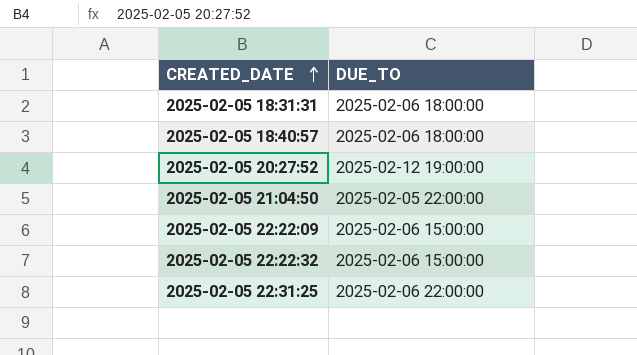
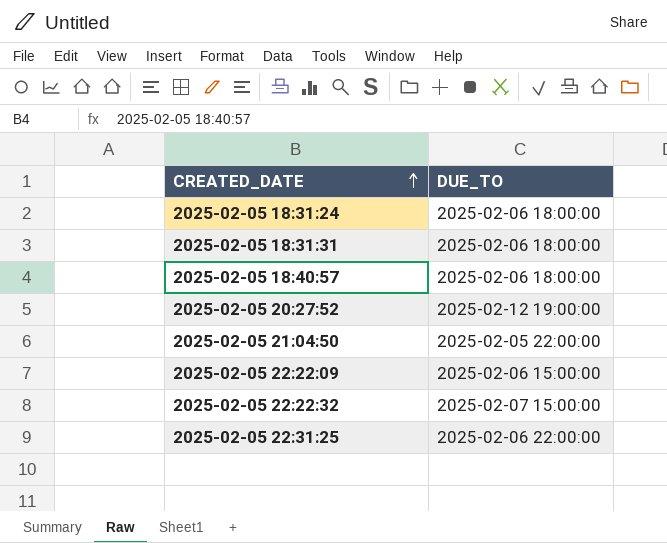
row 2025-02-05 18:31:24: none -> 2025-02-06 18:00:00
2025-02-05 22:22:32 | DUE_TO: 2025-02-06 15:00:00 -> 2025-02-07 15:00:00

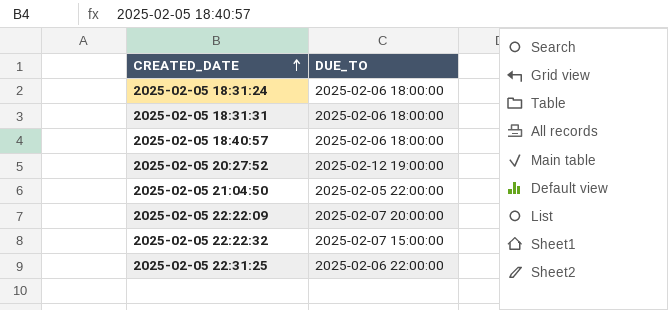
2025-02-05 22:22:09 | DUE_TO: 2025-02-06 15:00:00 -> 2025-02-07 20:00:00

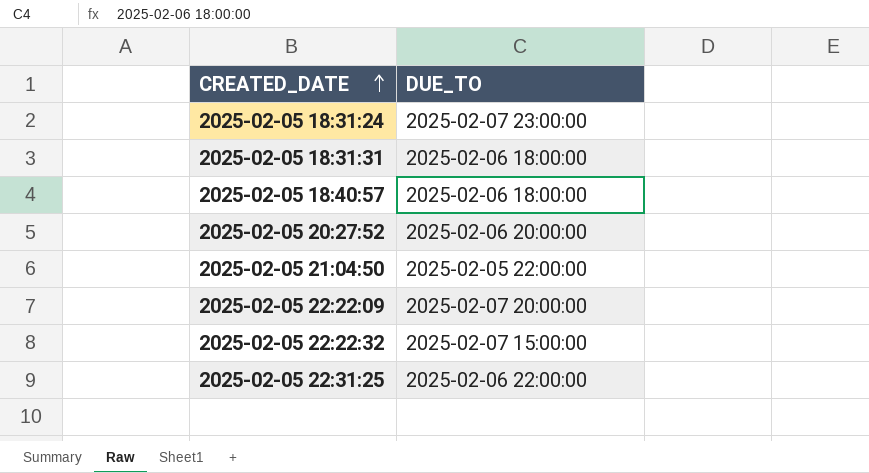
2025-02-05 18:31:24 | DUE_TO: 2025-02-06 18:00:00 -> 2025-02-07 23:00:00
2025-02-05 20:27:52 | DUE_TO: 2025-02-12 19:00:00 -> 2025-02-06 20:00:00

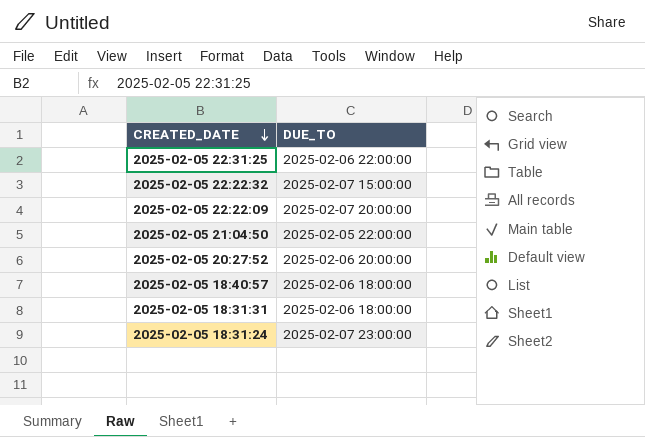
row order: CREATED_DATE ascending -> CREATED_DATE descending

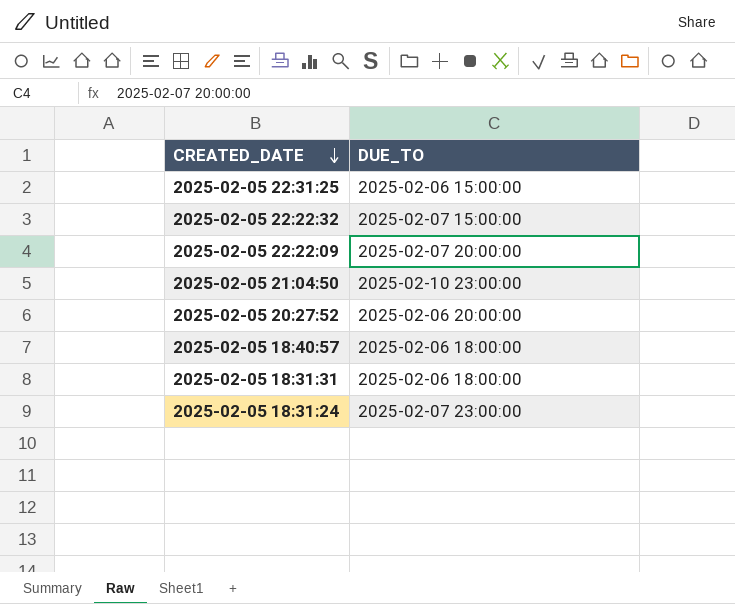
2025-02-05 22:31:25 | DUE_TO: 2025-02-06 22:00:00 -> 2025-02-06 15:00:00
2025-02-05 21:04:50 | DUE_TO: 2025-02-05 22:00:00 -> 2025-02-10 23:00:00

